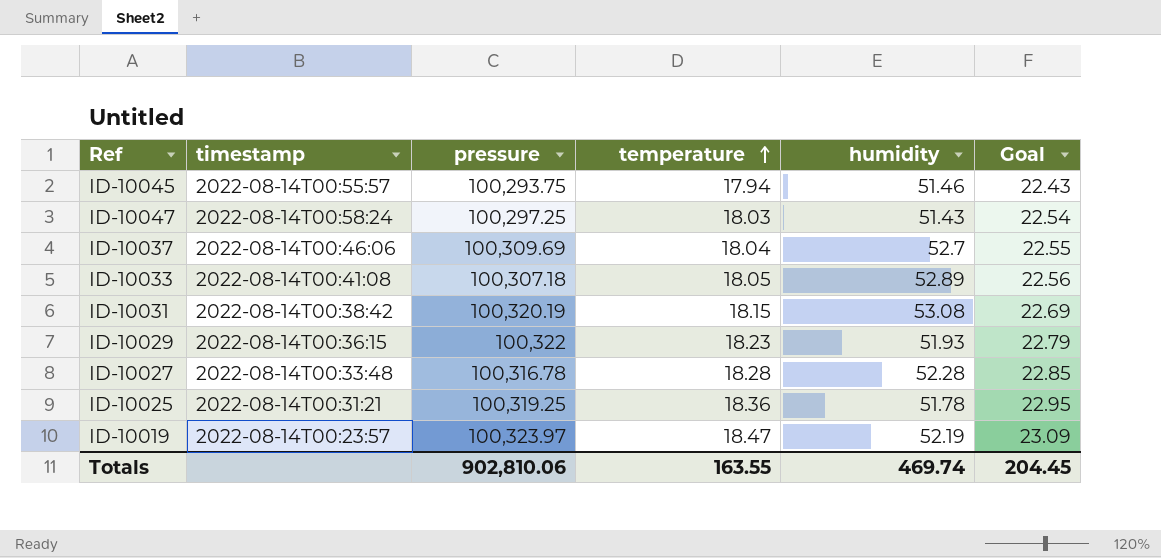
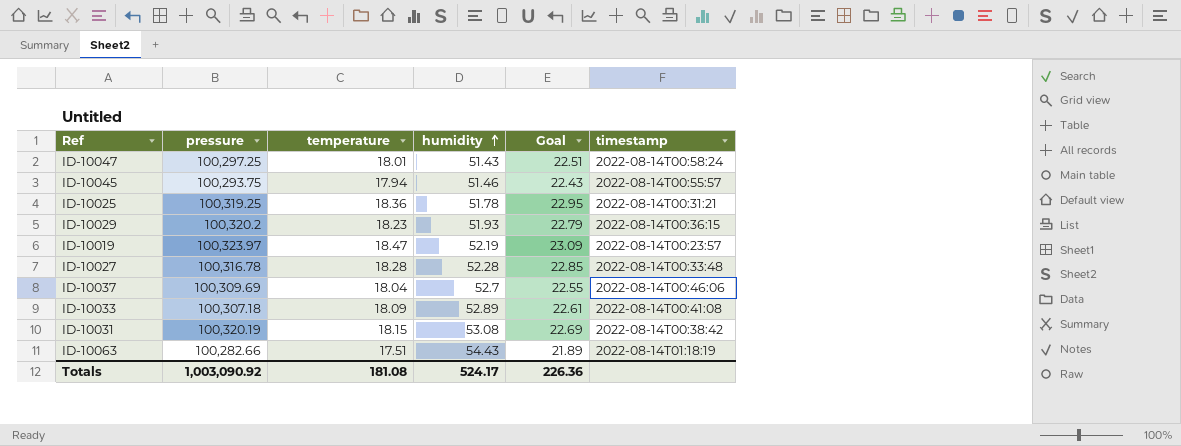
row order: temperature ascending -> humidity ascending
column timestamp | position: 2 -> 6
ID-10047 | temperature: 18.03 -> 18.01
ID-10047 | Goal: 22.54 -> 22.51
ID-10029 | pressure: 100,322 -> 100,320.2
ID-10033 | temperature: 18.05 -> 18.09
ID-10033 | Goal: 22.56 -> 22.61
row ID-10063: none -> 100,282.66 | 17.51 | 54.43 | 21.89 | 2022-08-14T01:18:19
Totals | pressure: 902,810.06 -> 1,003,090.92
Totals | temperature: 163.55 -> 181.08
Totals | humidity: 469.74 -> 524.17
Totals | Goal: 204.45 -> 226.36

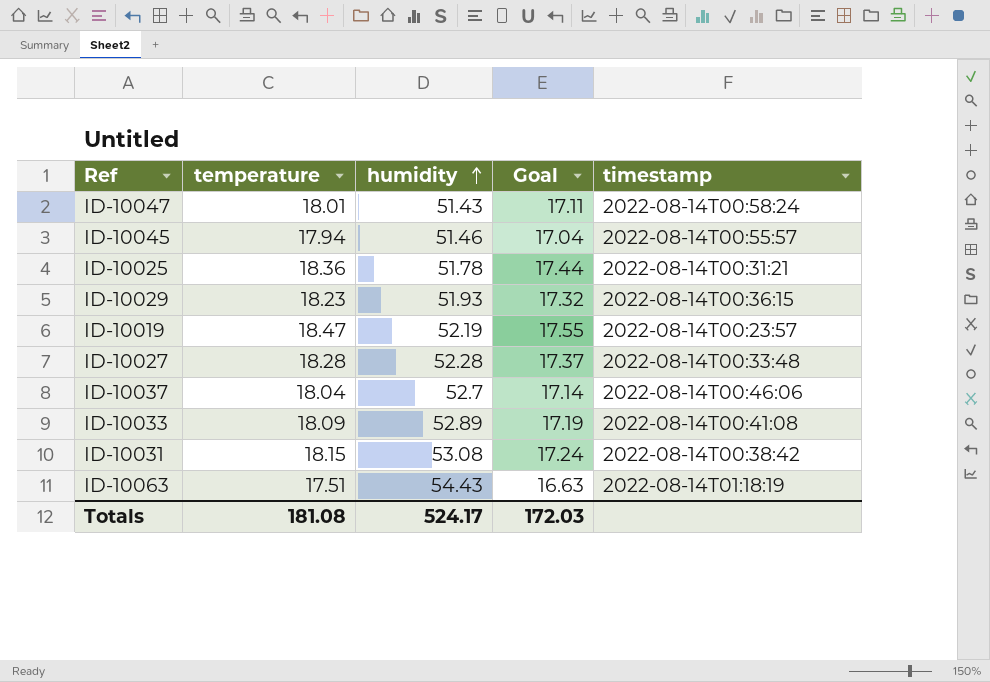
column pressure | position: 2 -> none
column Goal | formula: [temperature] * 1.25 -> [temperature] * 0.95
Totals | Goal: 226.36 -> 172.03

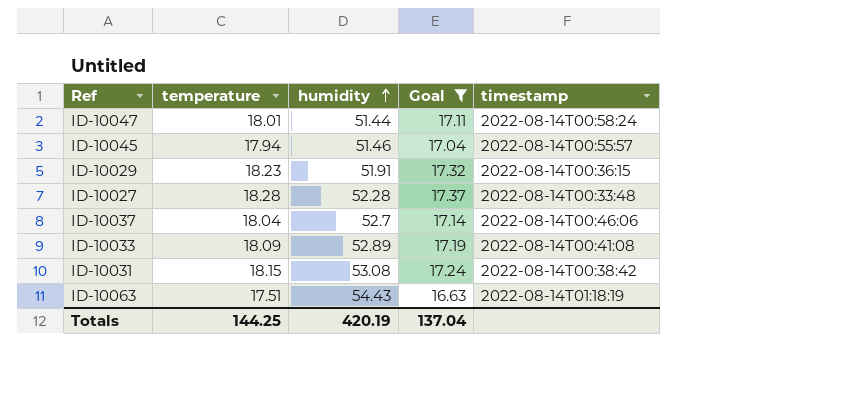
filter: none -> Goal <= 17.37
ID-10047 | humidity: 51.43 -> 51.44
ID-10029 | humidity: 51.93 -> 51.91
Totals | temperature: 181.08 -> 144.25
Totals | humidity: 524.17 -> 420.19
Totals | Goal: 172.03 -> 137.04

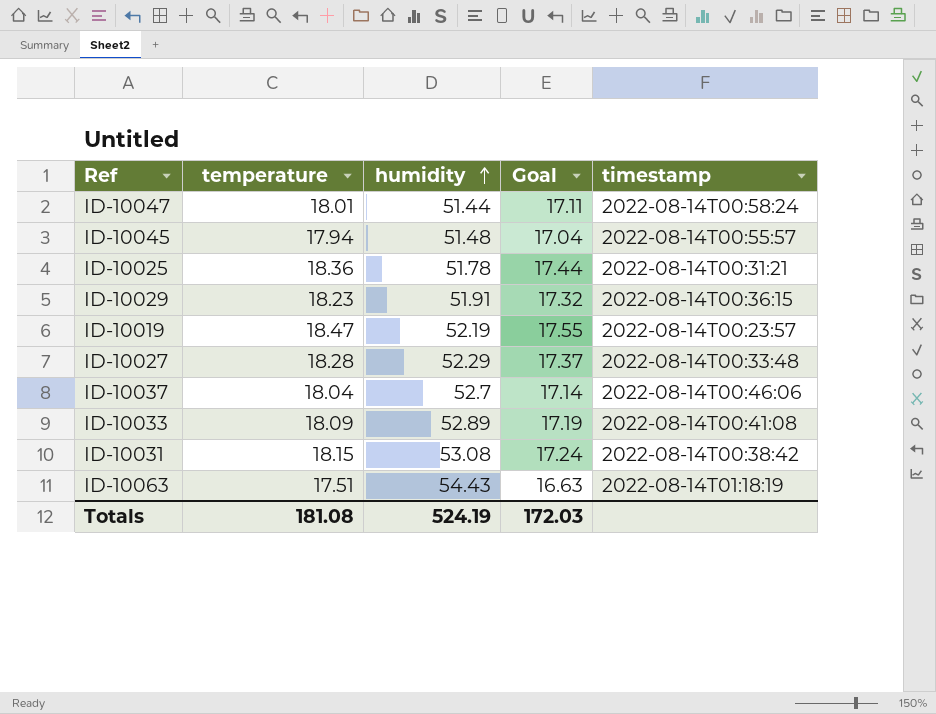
filter: Goal <= 17.37 -> none
ID-10045 | humidity: 51.46 -> 51.48
ID-10027 | humidity: 52.28 -> 52.29
Totals | temperature: 144.25 -> 181.08
Totals | humidity: 420.19 -> 524.19
Totals | Goal: 137.04 -> 172.03

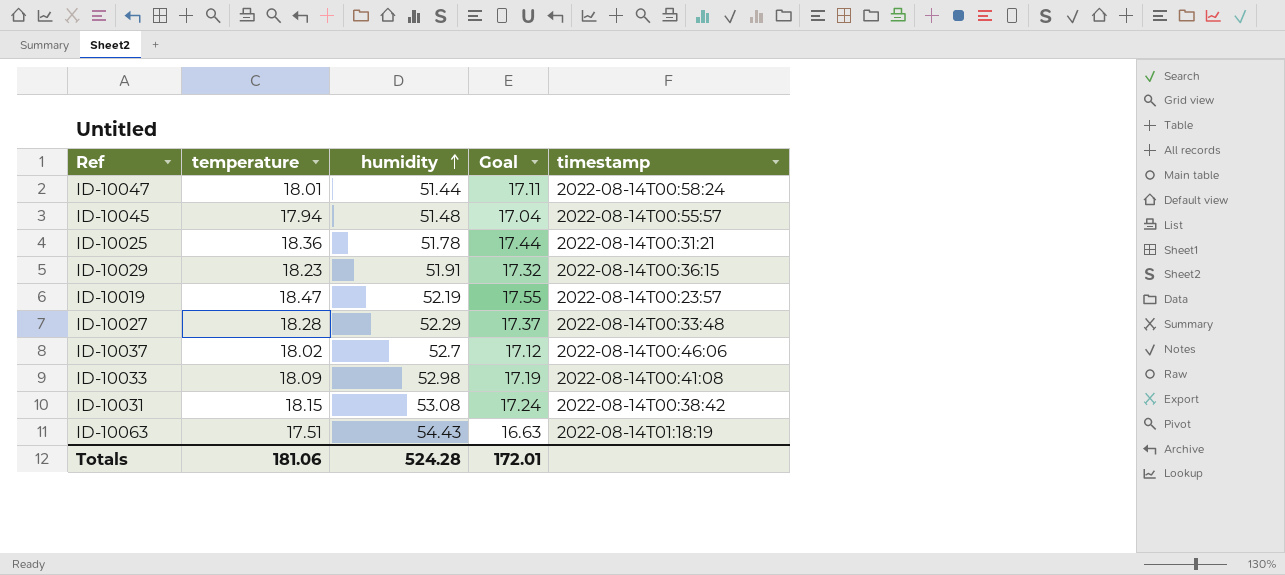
ID-10037 | temperature: 18.04 -> 18.02
ID-10037 | Goal: 17.14 -> 17.12
ID-10033 | humidity: 52.89 -> 52.98
Totals | temperature: 181.08 -> 181.06
Totals | humidity: 524.19 -> 524.28
Totals | Goal: 172.03 -> 172.01

